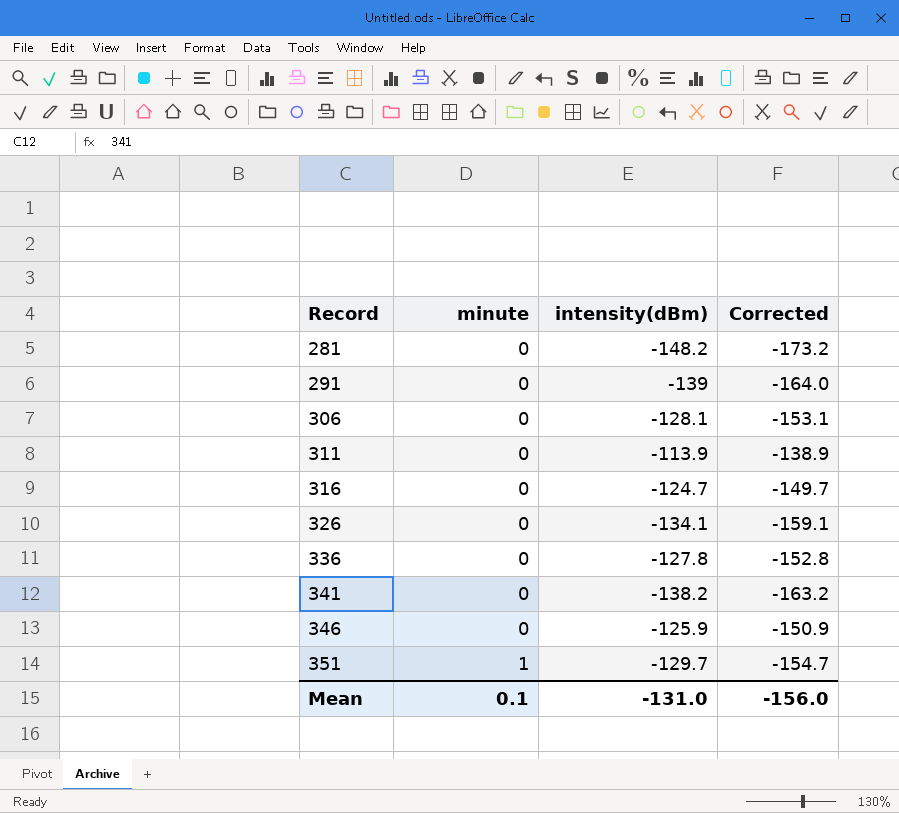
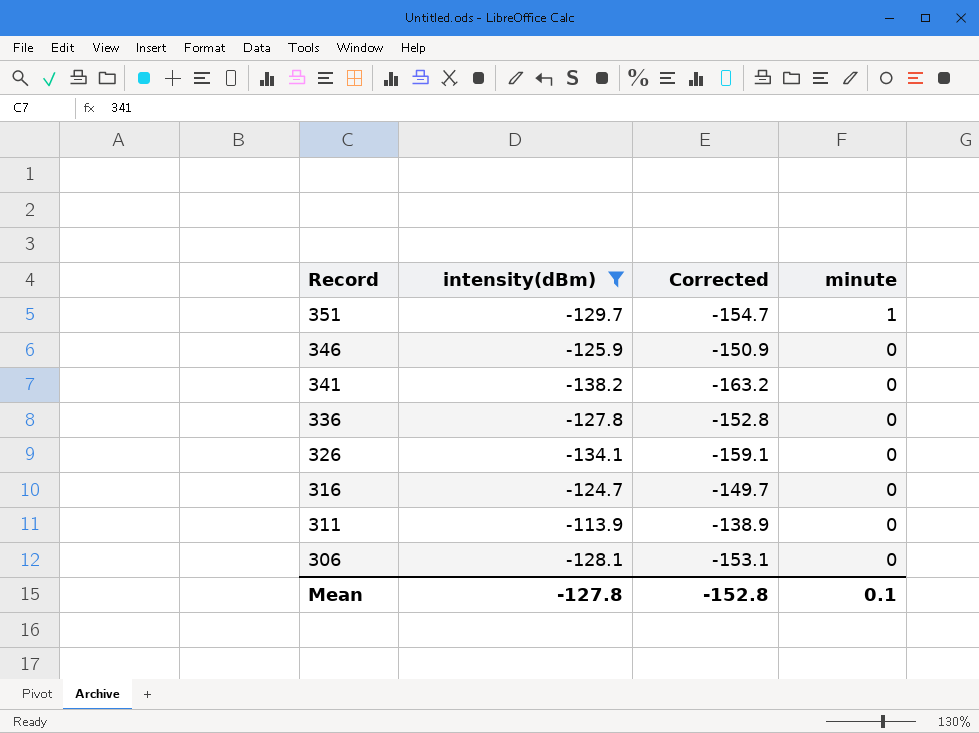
filter: none -> intensity(dBm) >= -138.2
row order: Record ascending -> Record descending
column minute | position: 2 -> 4
Mean | intensity(dBm): -131.0 -> -127.8
Mean | Corrected: -156.0 -> -152.8

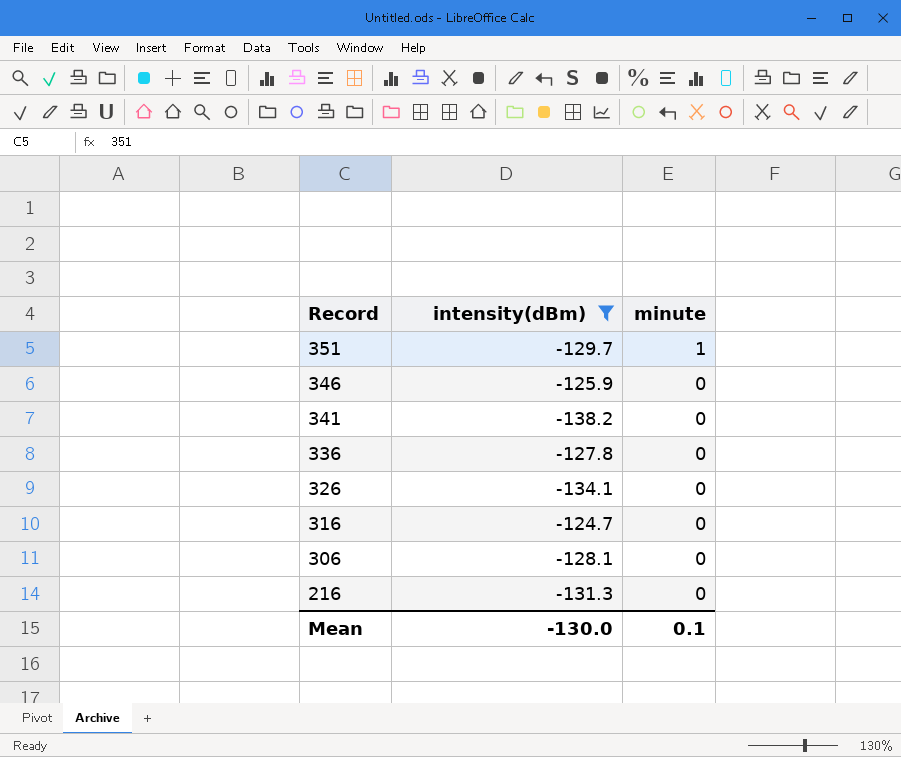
column Corrected | formula: [intensity(dBm)] - 25 -> none
row 311: -113.9 | -138.9 | 0 -> none
row 216: none -> -131.3 | 0
Mean | intensity(dBm): -127.8 -> -130.0

